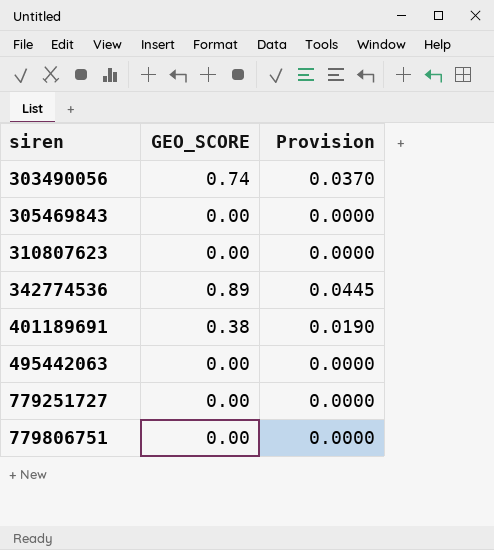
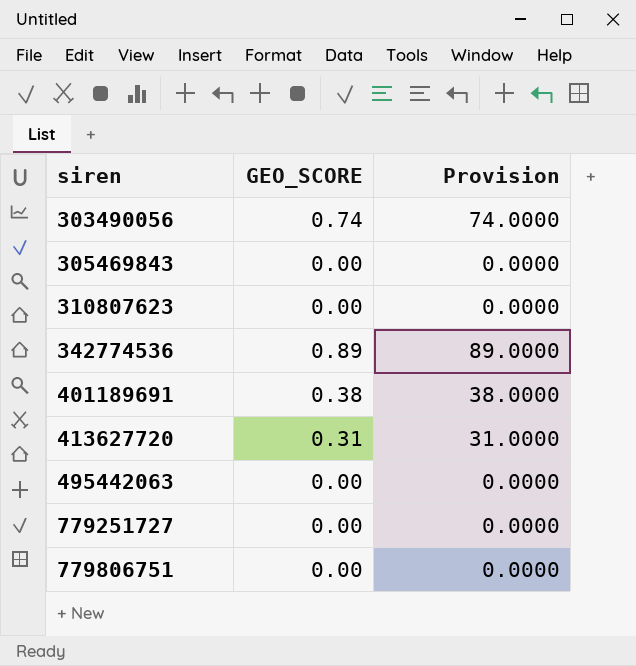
column Provision | formula: [GEO_SCORE] * 0.05 -> [GEO_SCORE] * 100
row 413627720: none -> 0.31 | 31.0000

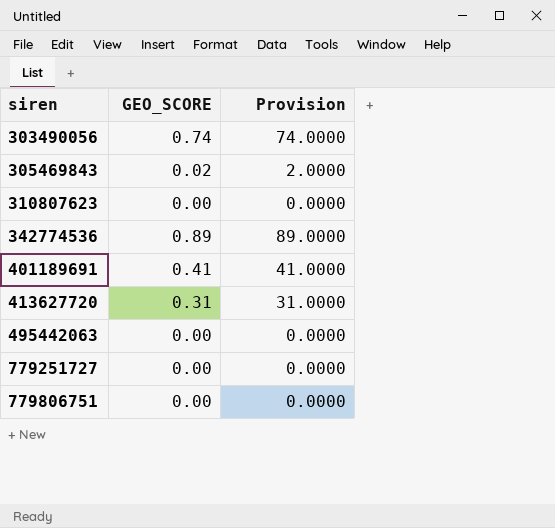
305469843 | GEO_SCORE: 0.00 -> 0.02
305469843 | Provision: 0.0000 -> 2.0000
401189691 | GEO_SCORE: 0.38 -> 0.41
401189691 | Provision: 38.0000 -> 41.0000

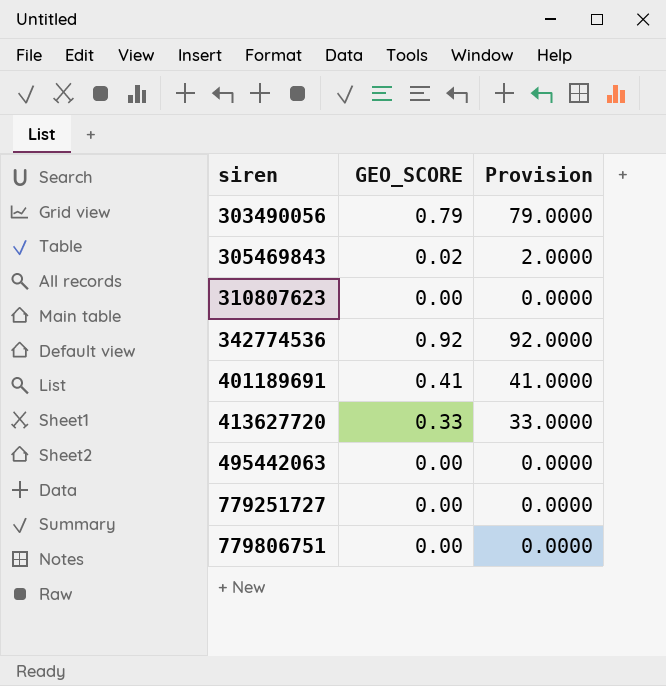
303490056 | GEO_SCORE: 0.74 -> 0.79
303490056 | Provision: 74.0000 -> 79.0000
342774536 | GEO_SCORE: 0.89 -> 0.92
342774536 | Provision: 89.0000 -> 92.0000
413627720 | GEO_SCORE: 0.31 -> 0.33
413627720 | Provision: 31.0000 -> 33.0000

